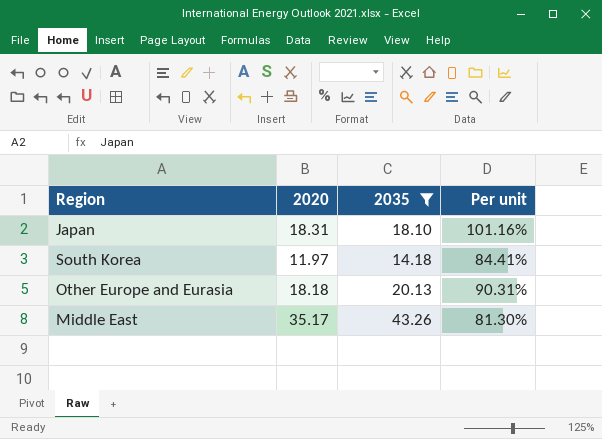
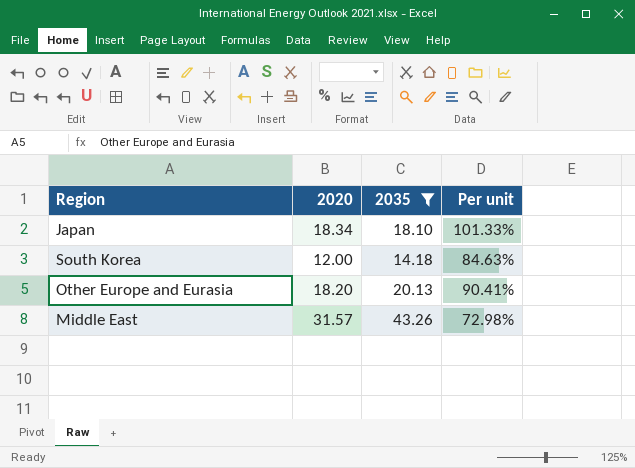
Japan | 2020: 18.31 -> 18.34
Japan | Per unit: 101.16% -> 101.33%
South Korea | 2020: 11.97 -> 12.00
South Korea | Per unit: 84.41% -> 84.63%
Other Europe and Eurasia | 2020: 18.18 -> 18.20
Other Europe and Eurasia | Per unit: 90.31% -> 90.41%
Middle East | 2020: 35.17 -> 31.57
Middle East | Per unit: 81.30% -> 72.98%

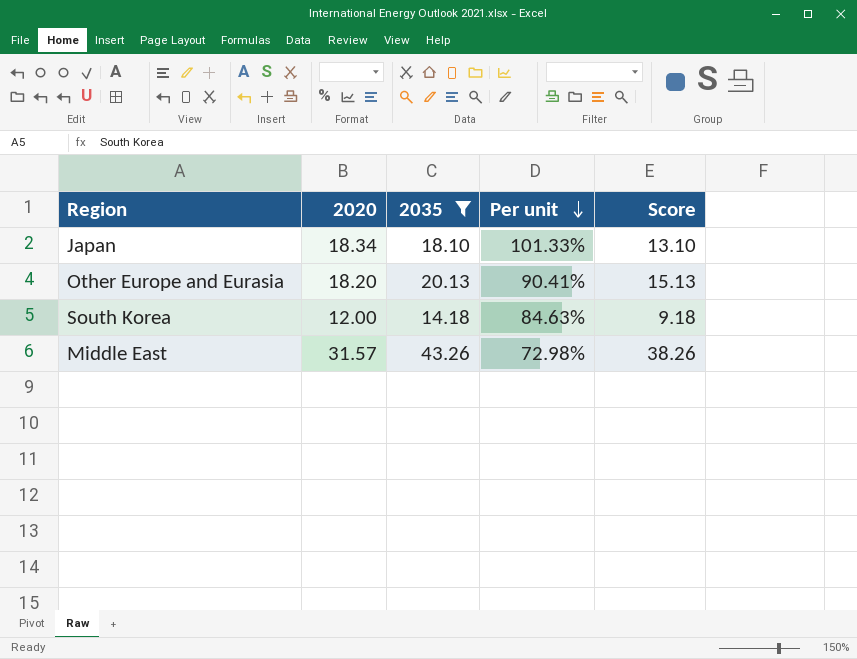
row order: none -> Per unit descending
column Score | formula: none -> [2035] - 5

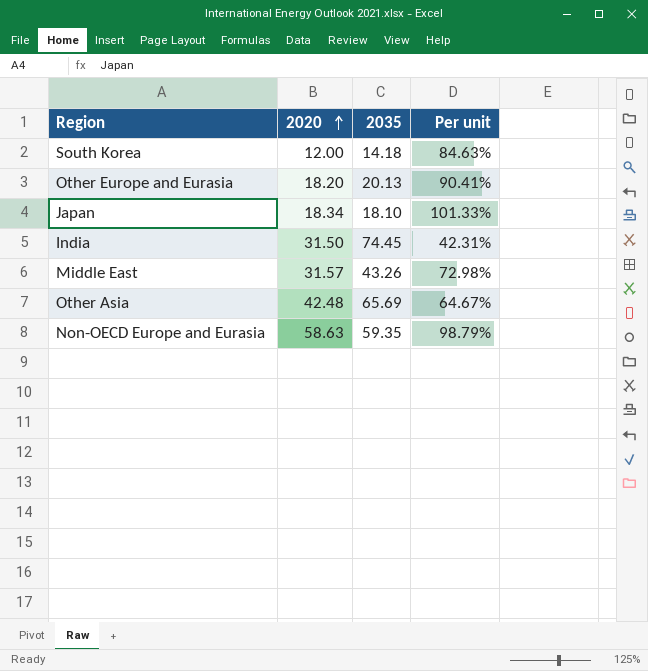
filter: 2035 <= 43.26 -> none
row order: Per unit descending -> 2020 ascending
column Score | formula: [2035] - 5 -> none

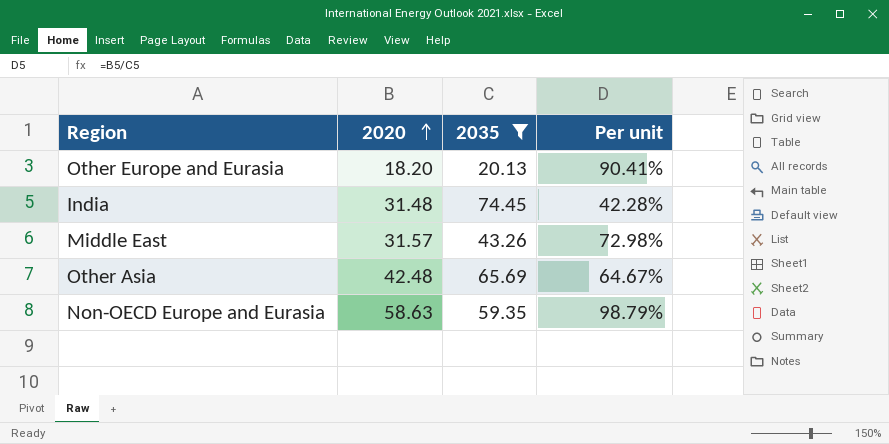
filter: none -> 2035 >= 20.13
India | 2020: 31.50 -> 31.48
India | Per unit: 42.31% -> 42.28%

